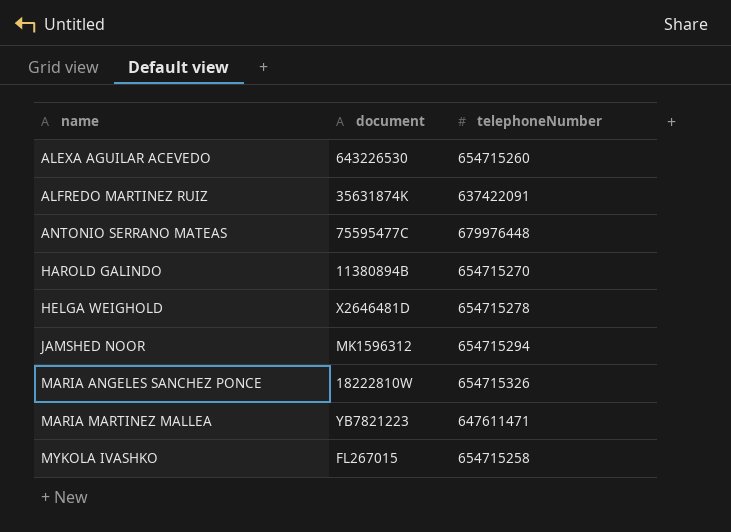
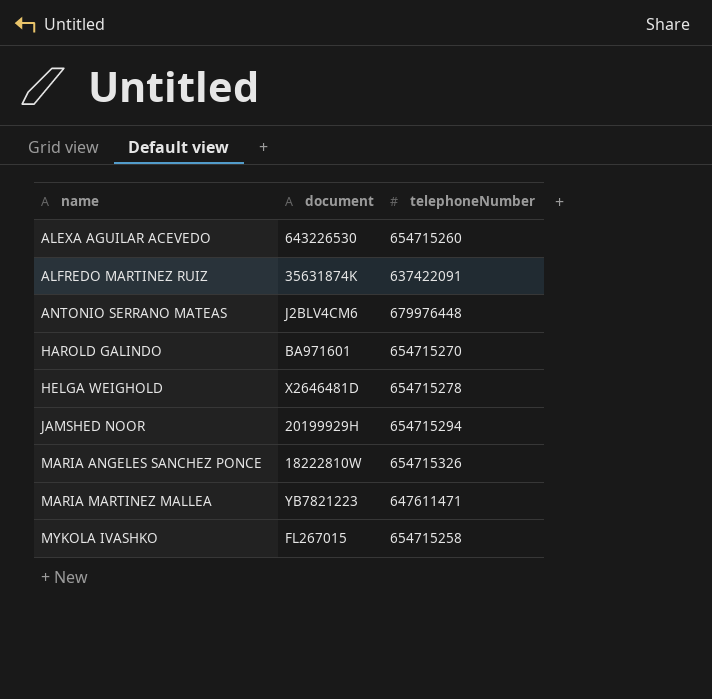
ANTONIO SERRANO MATEAS | document: 75595477C -> J2BLV4CM6
HAROLD GALINDO | document: 11380894B -> BA971601
JAMSHED NOOR | document: MK1596312 -> 20199929H

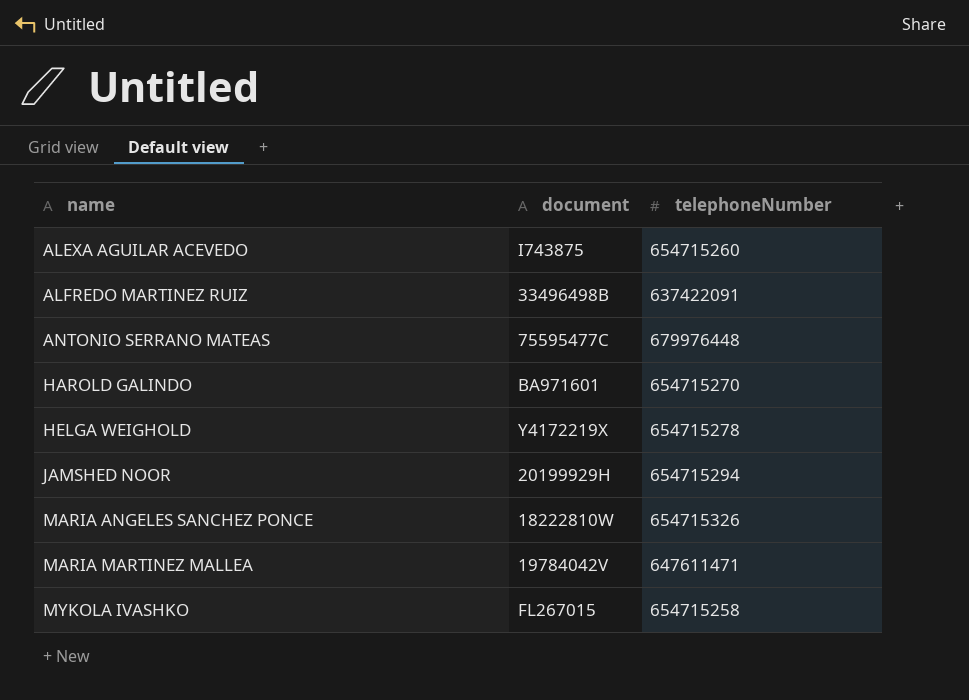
ALEXA AGUILAR ACEVEDO | document: 643226530 -> I743875
ALFREDO MARTINEZ RUIZ | document: 35631874K -> 33496498B
ANTONIO SERRANO MATEAS | document: J2BLV4CM6 -> 75595477C
HELGA WEIGHOLD | document: X2646481D -> Y4172219X
MARIA MARTINEZ MALLEA | document: YB7821223 -> 19784042V

